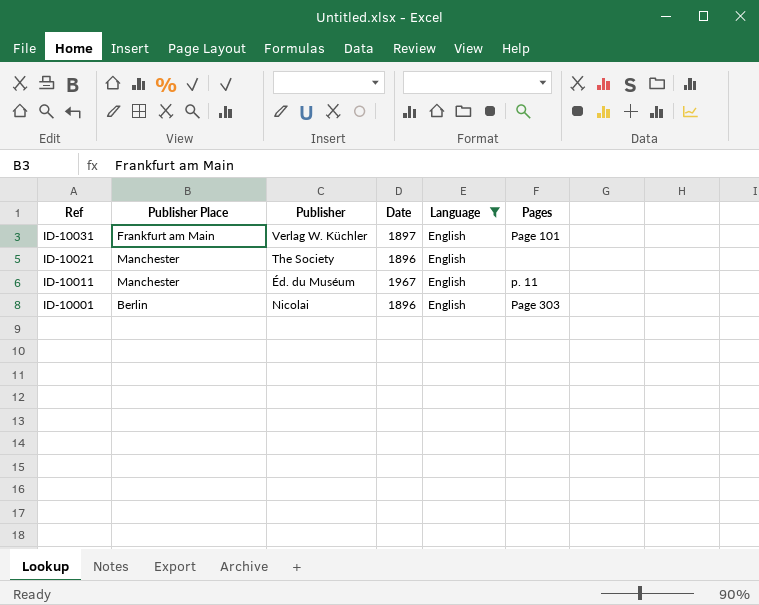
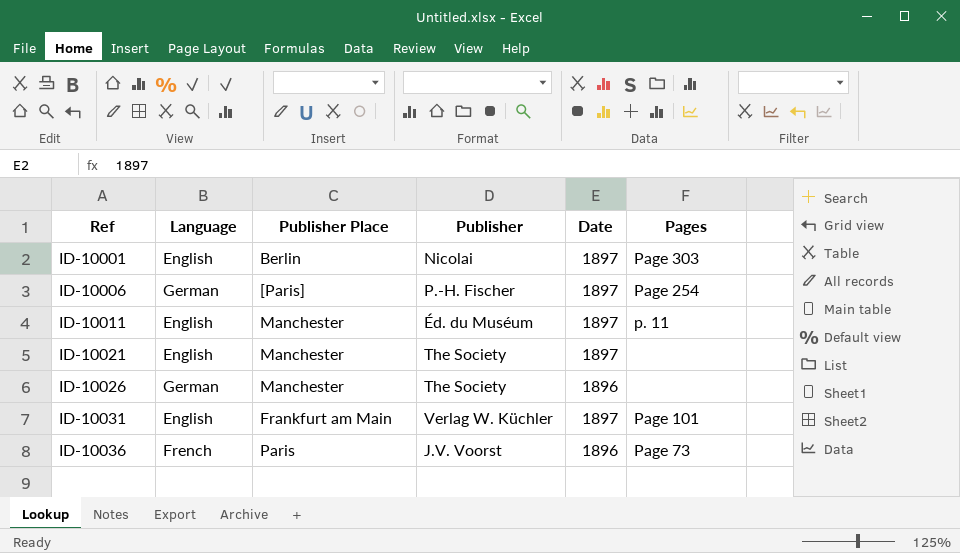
filter: Language = English -> none
row order: Ref descending -> Ref ascending
column Language | position: 5 -> 2
ID-10001 | Date: 1896 -> 1897
ID-10011 | Date: 1967 -> 1897
ID-10021 | Date: 1896 -> 1897

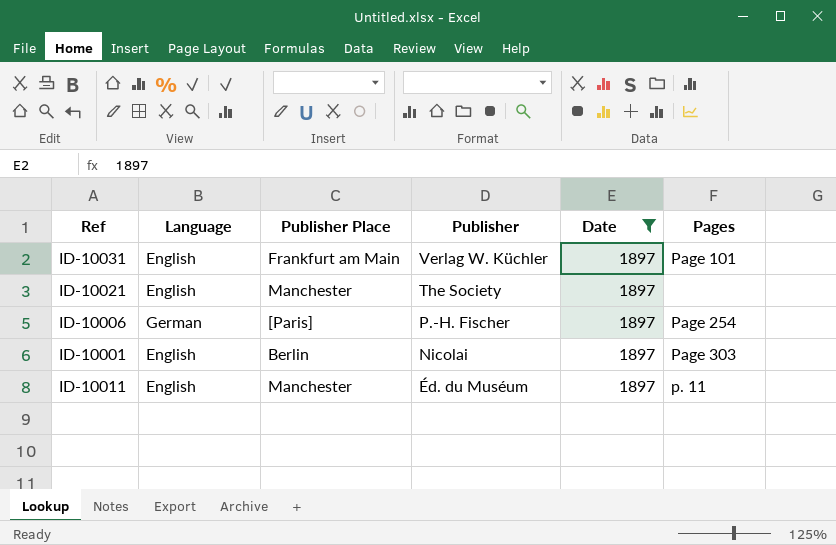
filter: none -> Date = 1897
row order: Ref ascending -> Publisher descending

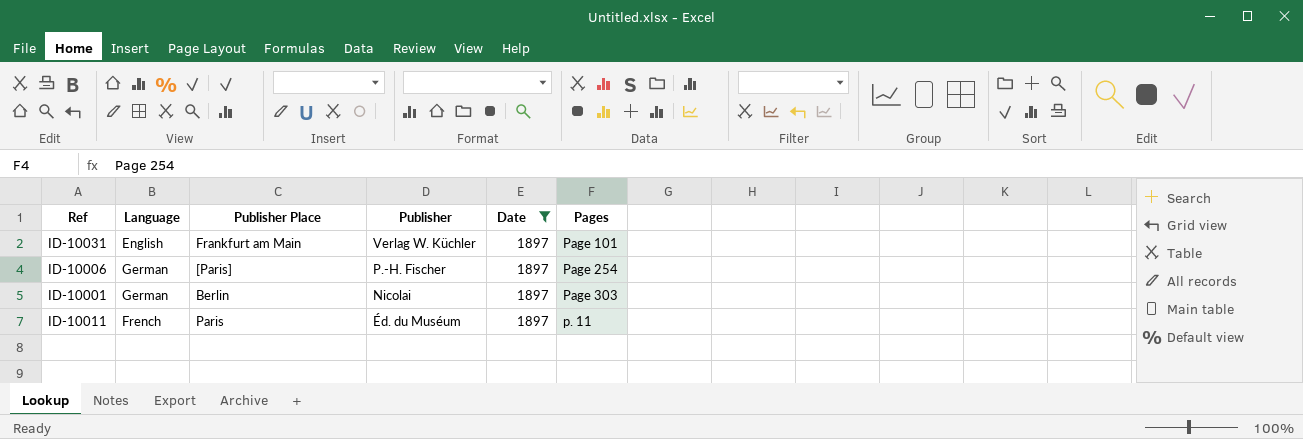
row ID-10021: English | Manchester | The Society | 1897 | none -> none
ID-10001 | Language: English -> German
ID-10011 | Language: English -> French
ID-10011 | Publisher Place: Manchester -> Paris

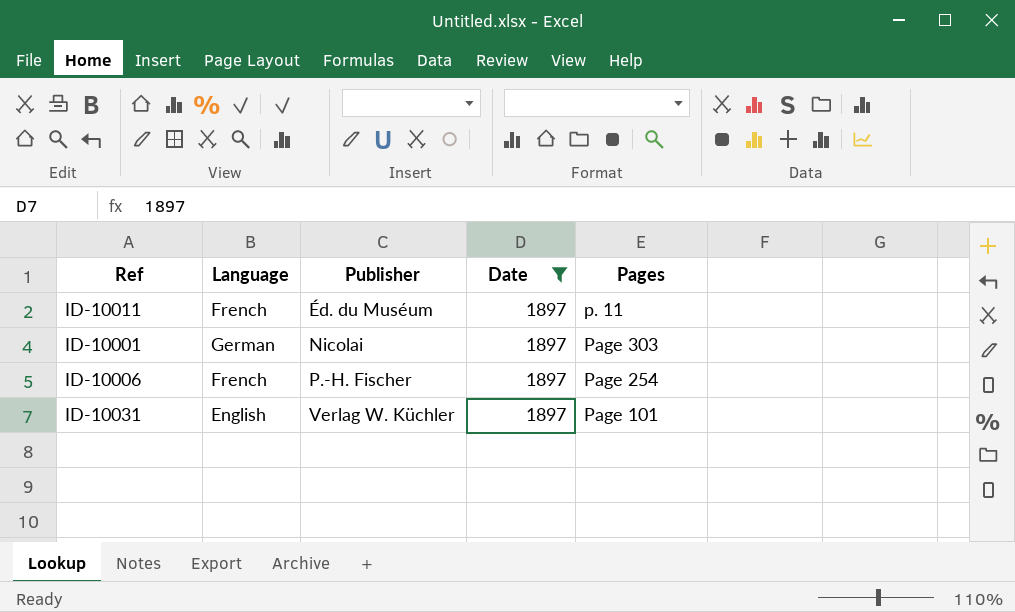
row order: Publisher descending -> Publisher ascending
column Publisher Place | position: 3 -> none
ID-10006 | Language: German -> French

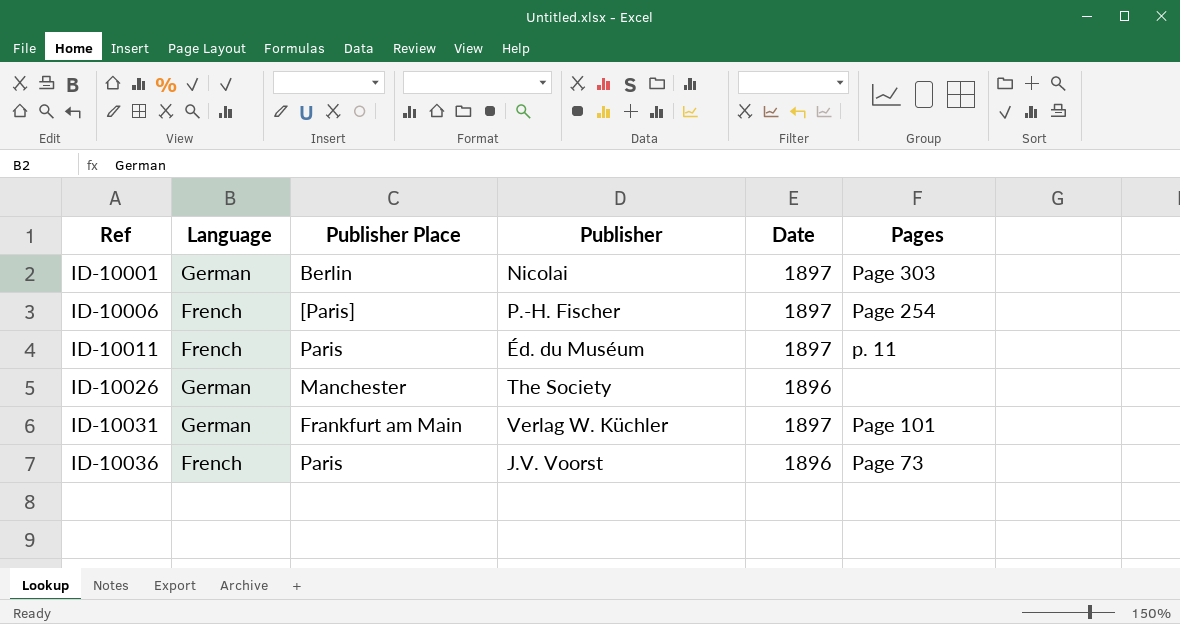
filter: Date = 1897 -> none
row order: Publisher ascending -> Ref ascending
column Publisher Place | position: none -> 3
ID-10031 | Language: English -> German

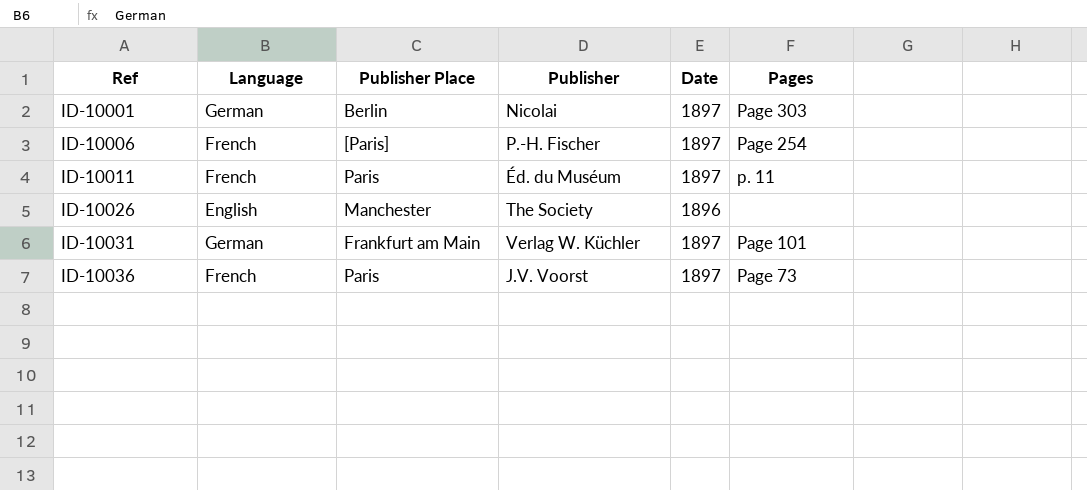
ID-10026 | Language: German -> English
ID-10036 | Date: 1896 -> 1897

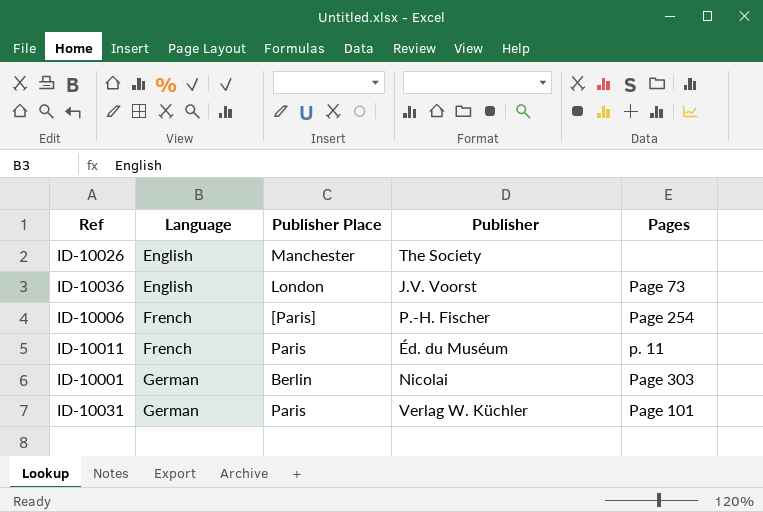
row order: Ref ascending -> Language ascending
column Date | position: 5 -> none
ID-10036 | Language: French -> English
ID-10036 | Publisher Place: Paris -> London
ID-10031 | Publisher Place: Frankfurt am Main -> Paris

